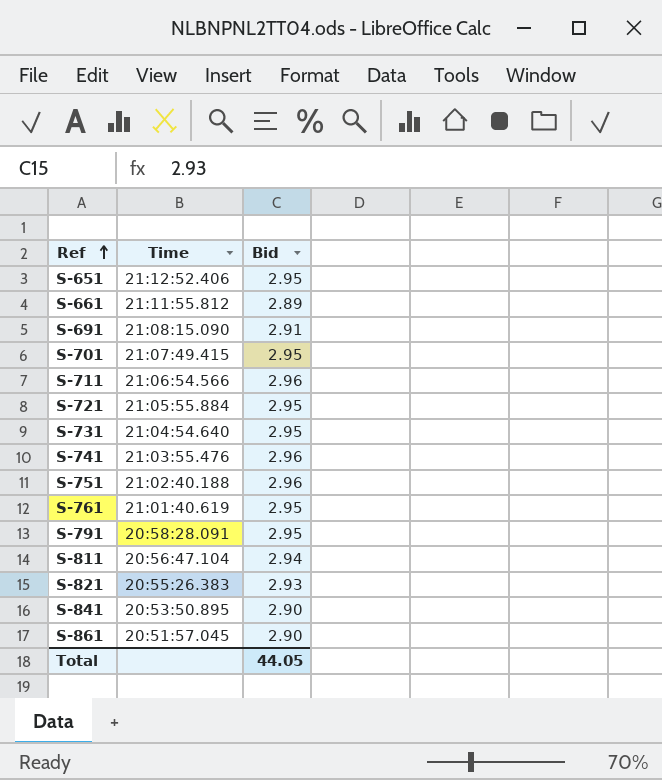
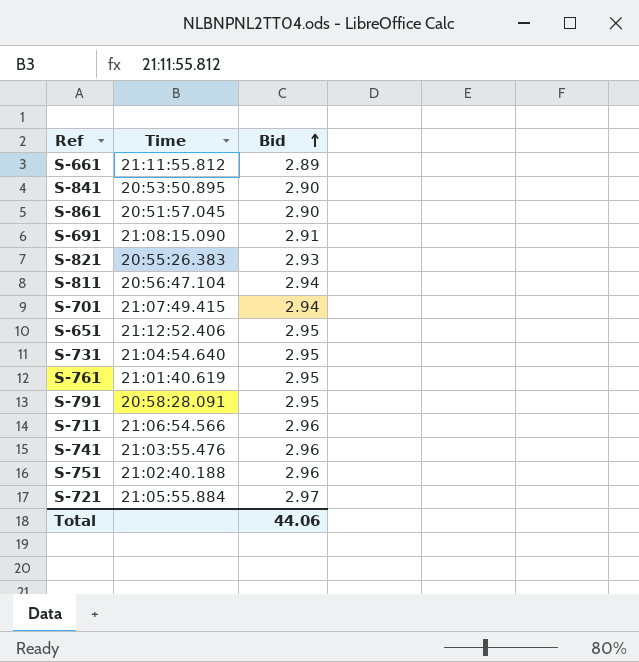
row order: Ref ascending -> Bid ascending
S-701 | Bid: 2.95 -> 2.94
S-721 | Bid: 2.95 -> 2.97
Total | Bid: 44.05 -> 44.06

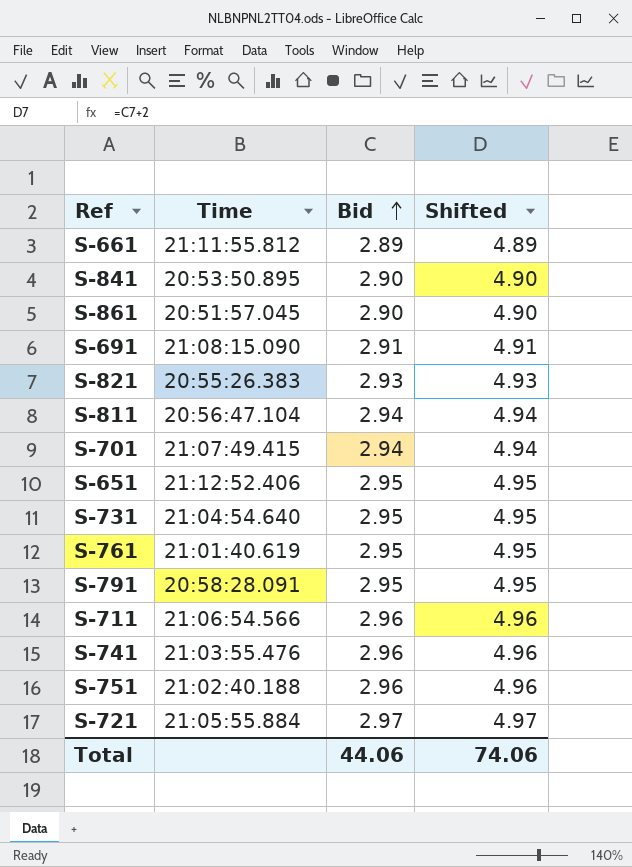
column Shifted | formula: none -> [Bid] + 2

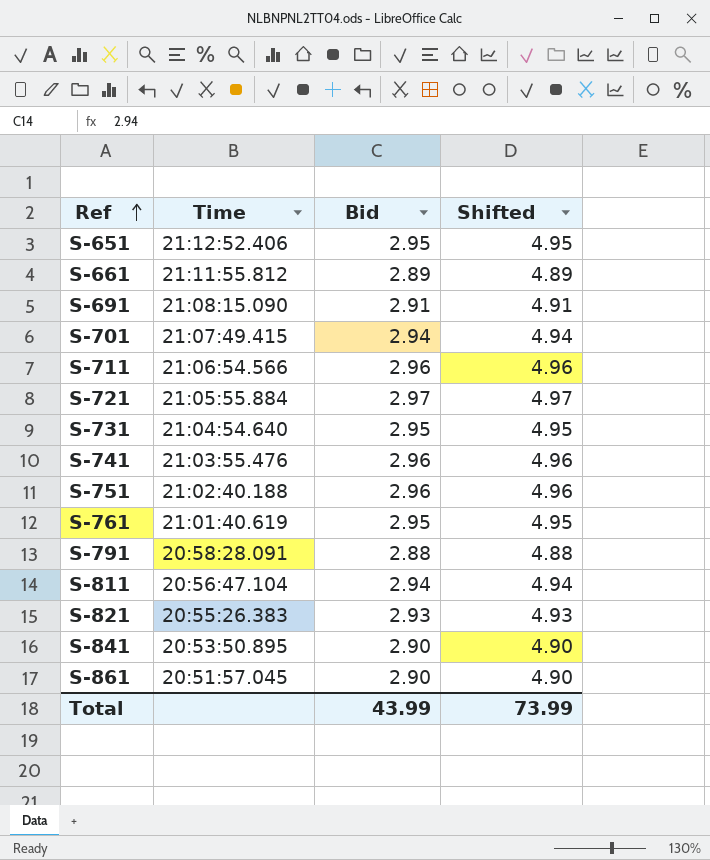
row order: Bid ascending -> Ref ascending
S-791 | Bid: 2.95 -> 2.88
S-791 | Shifted: 4.95 -> 4.88
Total | Bid: 44.06 -> 43.99
Total | Shifted: 74.06 -> 73.99

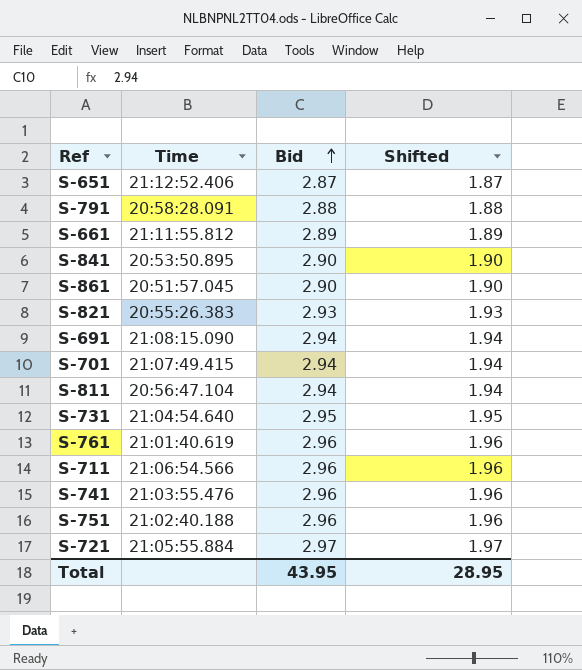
row order: Ref ascending -> Bid ascending
column Shifted | formula: [Bid] + 2 -> [Bid] - 1
S-651 | Bid: 2.95 -> 2.87
S-691 | Bid: 2.91 -> 2.94
S-761 | Bid: 2.95 -> 2.96
Total | Bid: 43.99 -> 43.95
Total | Shifted: 73.99 -> 28.95

